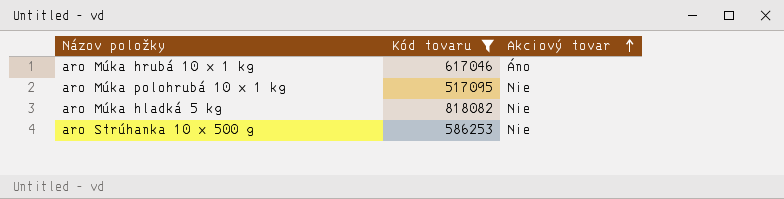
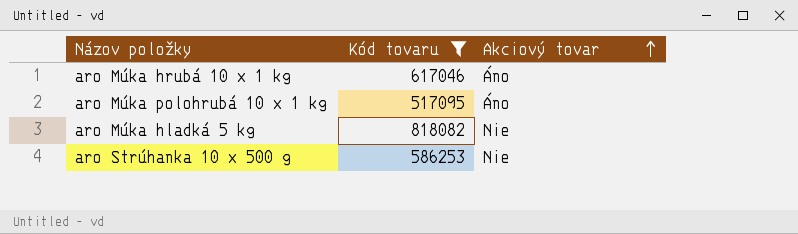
aro Múka polohrubá 10 x 1 kg | Akciový tovar: Nie -> Áno

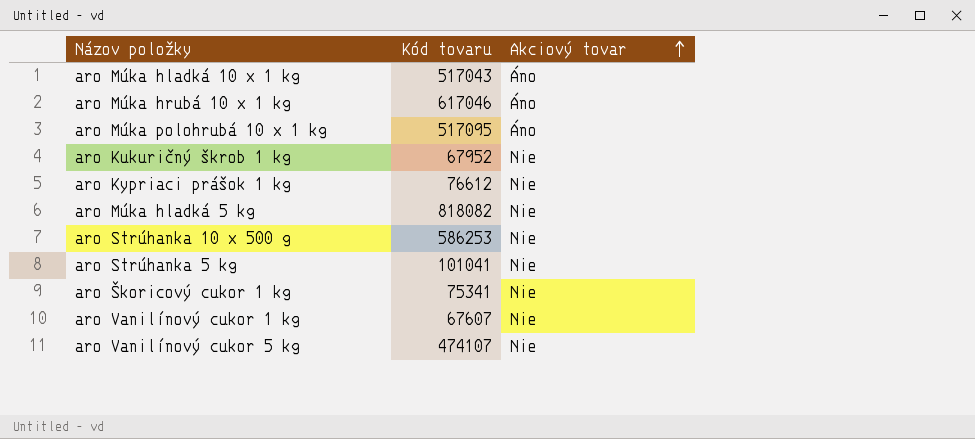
filter: Kód tovaru >= 517095 -> none

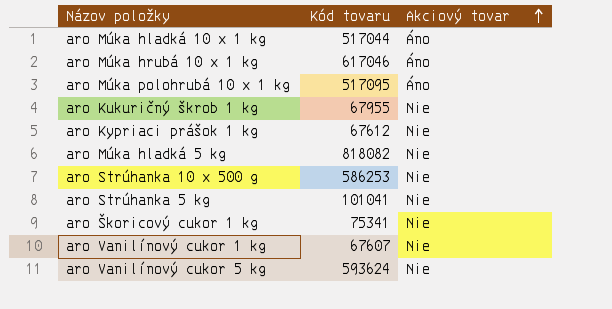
aro Múka hladká 10 x 1 kg | Kód tovaru: 517043 -> 517044
aro Kukuričný škrob 1 kg | Kód tovaru: 67952 -> 67955
aro Kypriaci prášok 1 kg | Kód tovaru: 76612 -> 67612
aro Vanilínový cukor 5 kg | Kód tovaru: 474107 -> 593624

